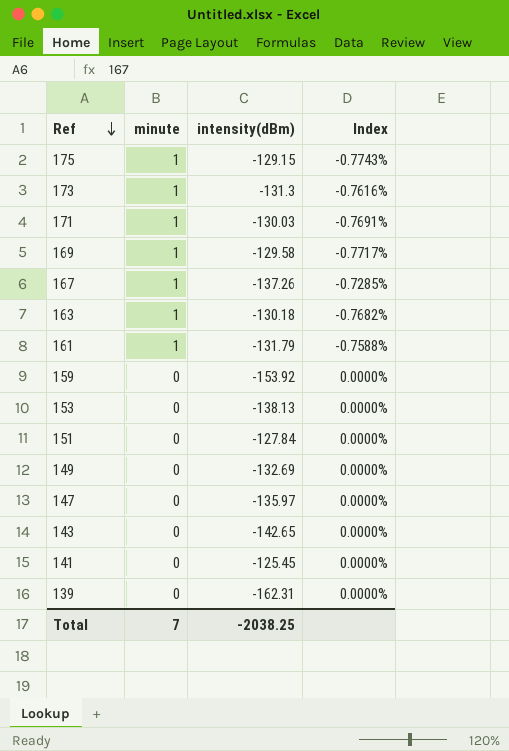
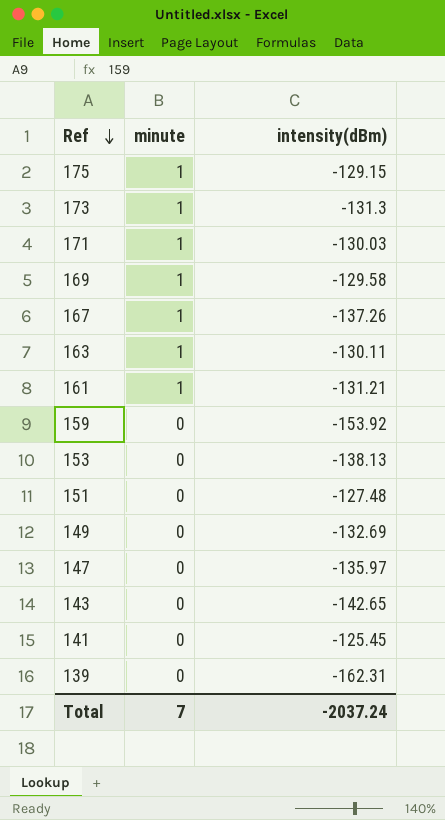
column Index | formula: [minute] / [intensity(dBm)] -> none
163 | intensity(dBm): -130.18 -> -130.11
161 | intensity(dBm): -131.79 -> -131.21
151 | intensity(dBm): -127.84 -> -127.48
Total | intensity(dBm): -2038.25 -> -2037.24

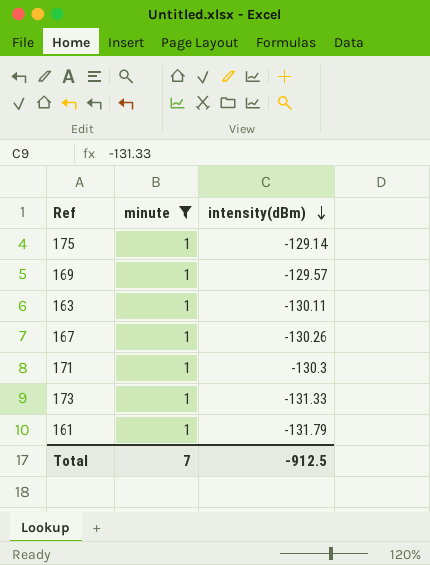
filter: none -> minute = 1
row order: Ref descending -> intensity(dBm) descending
175 | intensity(dBm): -129.15 -> -129.14
169 | intensity(dBm): -129.58 -> -129.57
167 | intensity(dBm): -137.26 -> -130.26
171 | intensity(dBm): -130.03 -> -130.3
173 | intensity(dBm): -131.3 -> -131.33
161 | intensity(dBm): -131.21 -> -131.79
Total | intensity(dBm): -2037.24 -> -912.5

